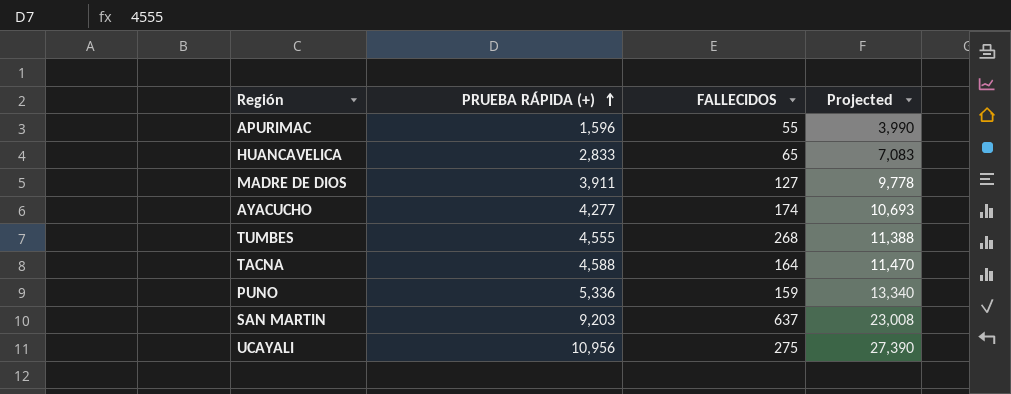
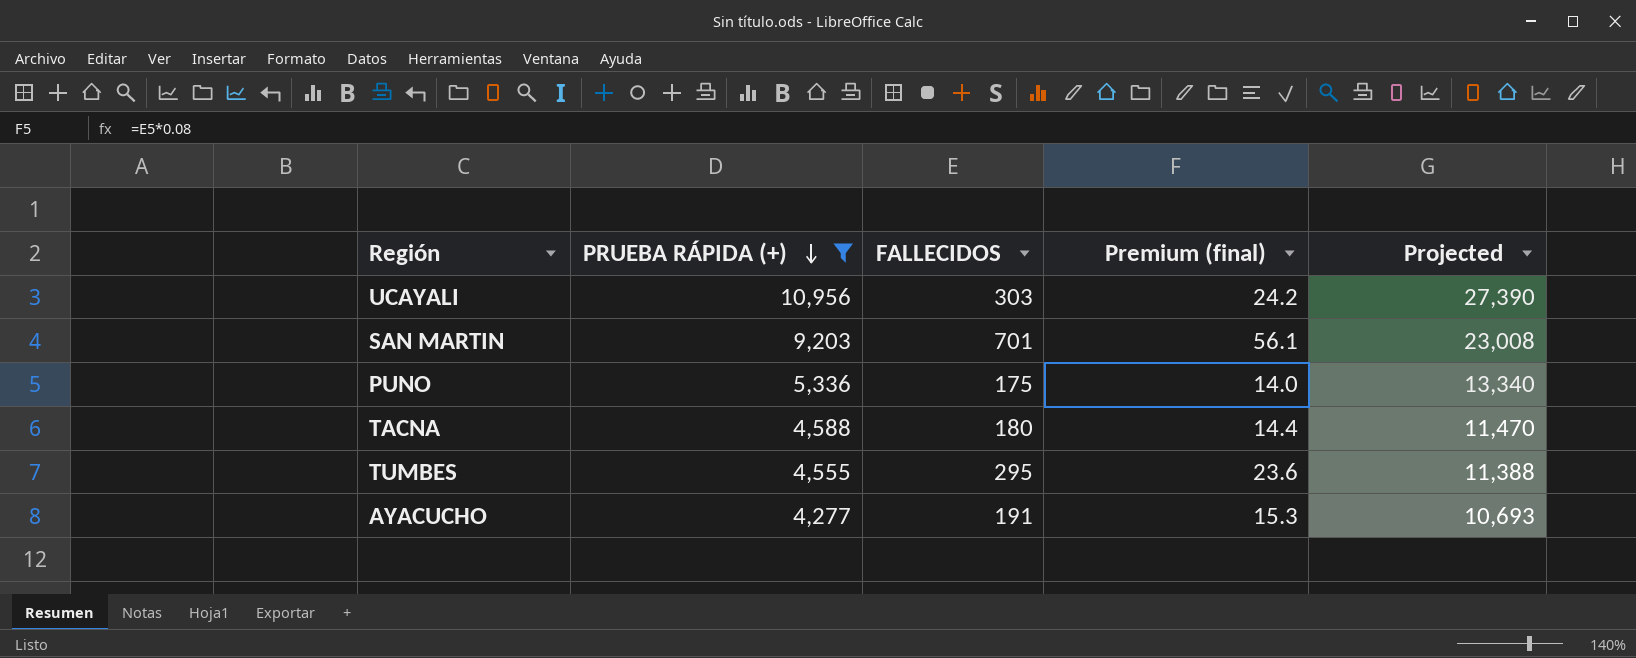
filter: none -> PRUEBA RÁPIDA (+) >= 4,277
row order: PRUEBA RÁPIDA (+) ascending -> PRUEBA RÁPIDA (+) descending
column Premium (final) | formula: none -> [FALLECIDOS] * 0.08
UCAYALI | FALLECIDOS: 275 -> 303
SAN MARTIN | FALLECIDOS: 637 -> 701
PUNO | FALLECIDOS: 159 -> 175
TACNA | FALLECIDOS: 164 -> 180
TUMBES | FALLECIDOS: 268 -> 295
AYACUCHO | FALLECIDOS: 174 -> 191

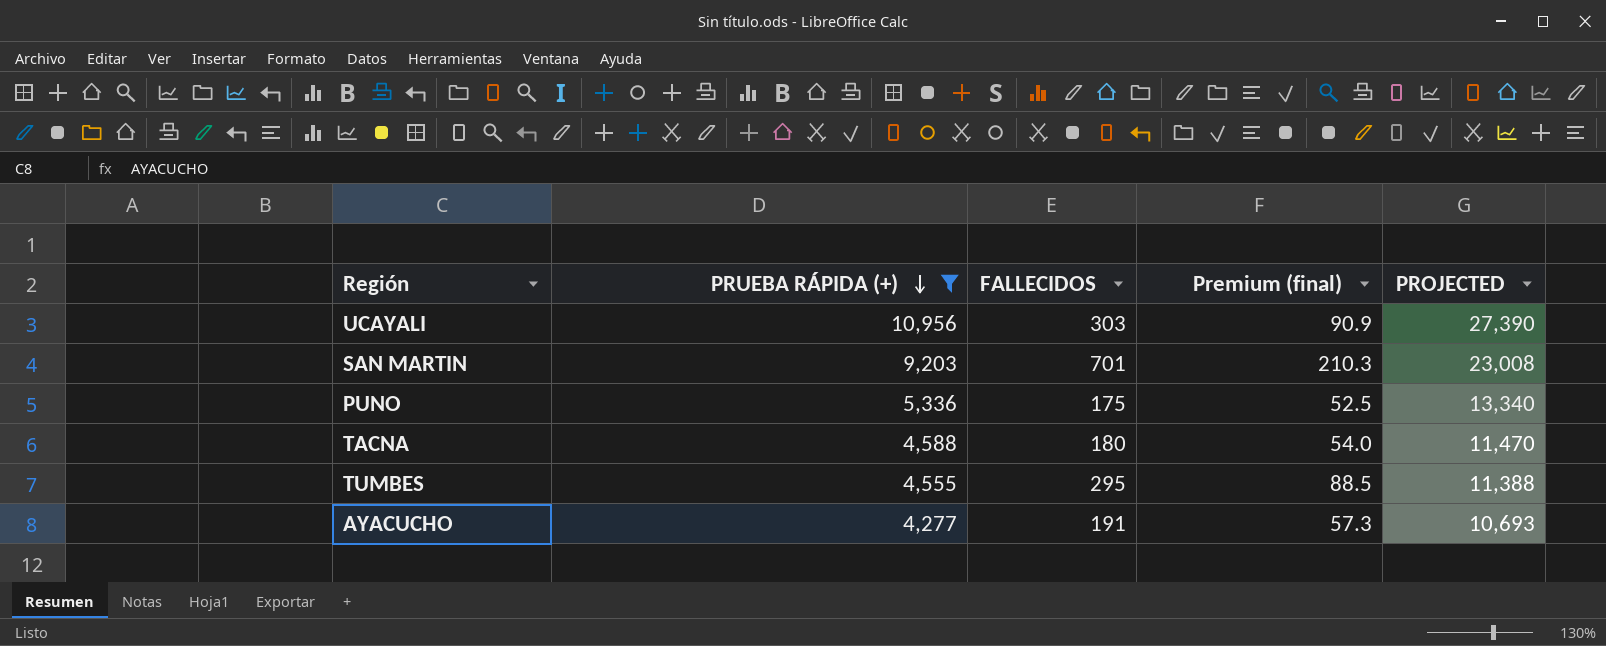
column Premium (final) | formula: [FALLECIDOS] * 0.08 -> [FALLECIDOS] * 0.3
column name: Projected -> PROJECTED

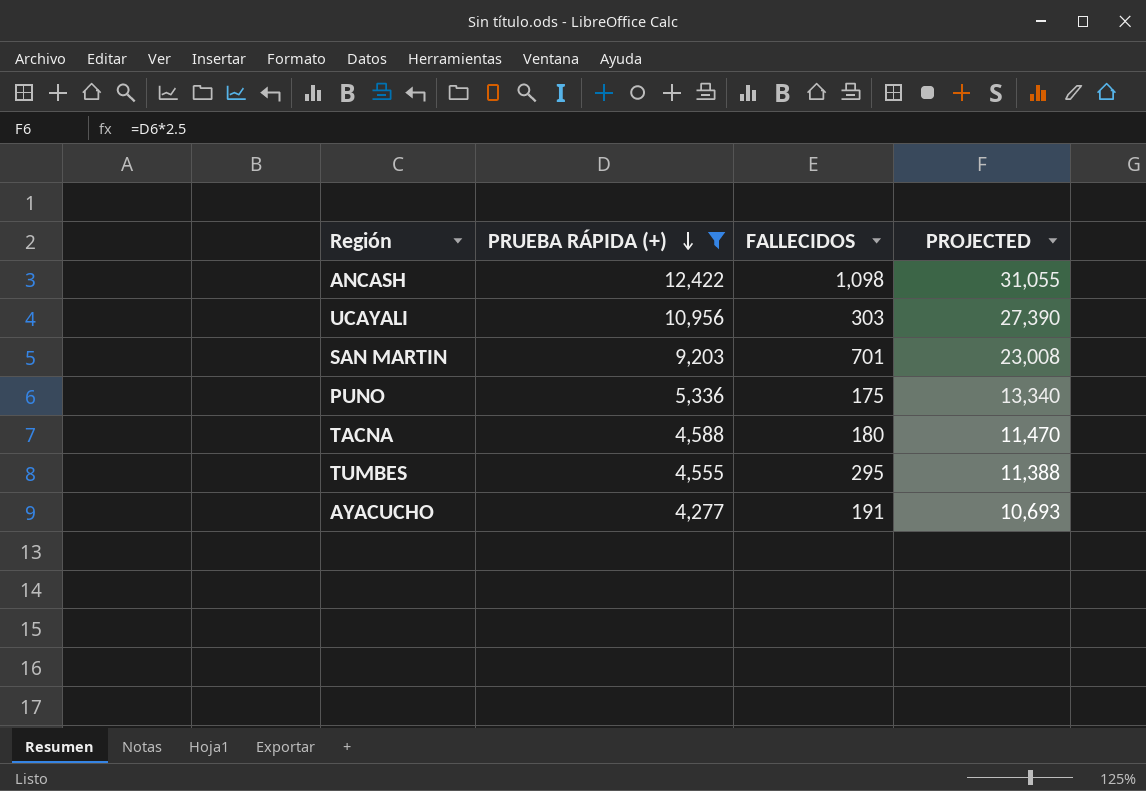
column Premium (final) | formula: [FALLECIDOS] * 0.3 -> none
row ANCASH: none -> 12,422 | 1,098 | 31,055

